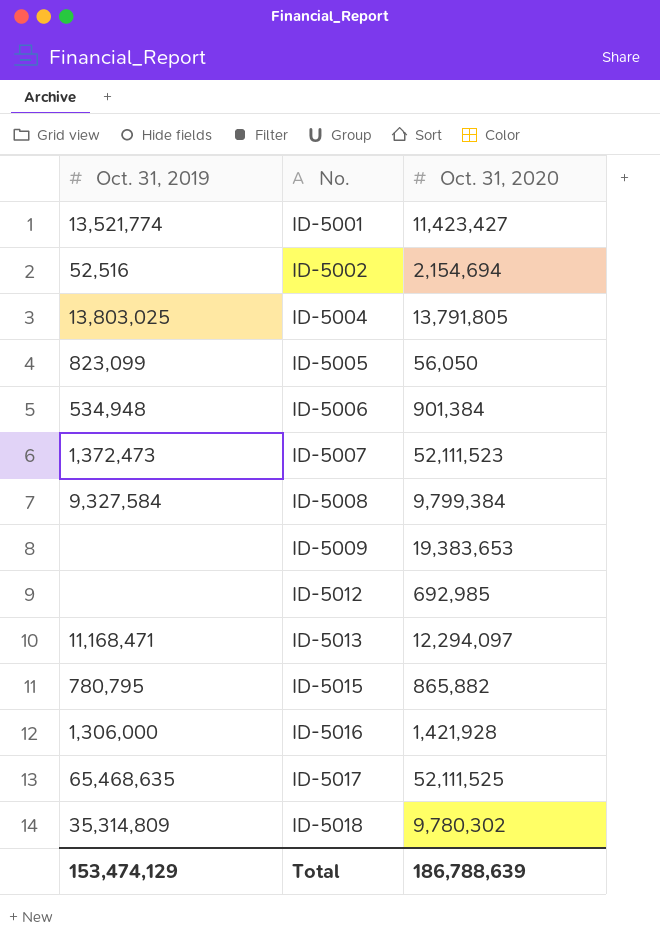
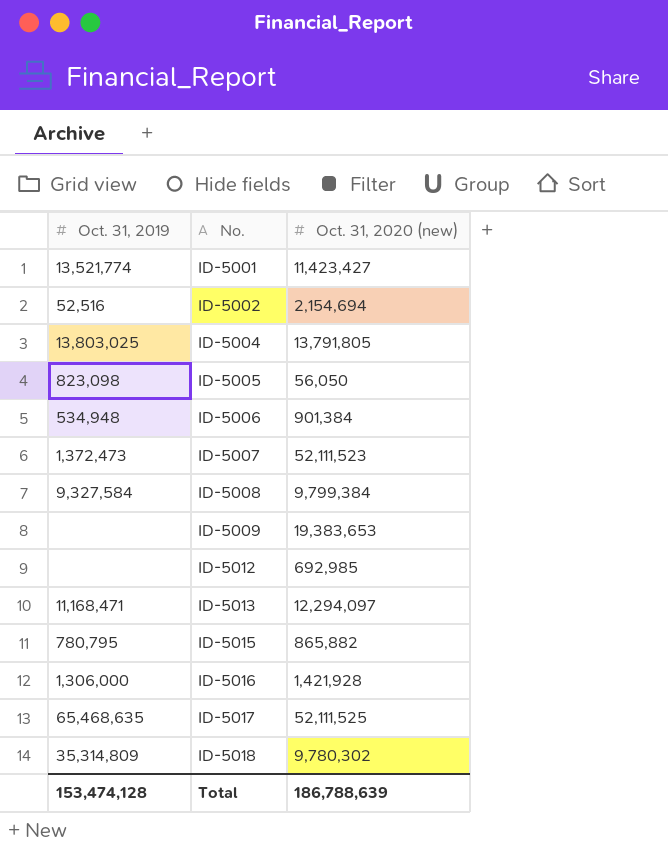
column name: Oct. 31, 2020 -> Oct. 31, 2020 (new)
ID-5005 | Oct. 31, 2019: 823,099 -> 823,098
Total | Oct. 31, 2019: 153,474,129 -> 153,474,128

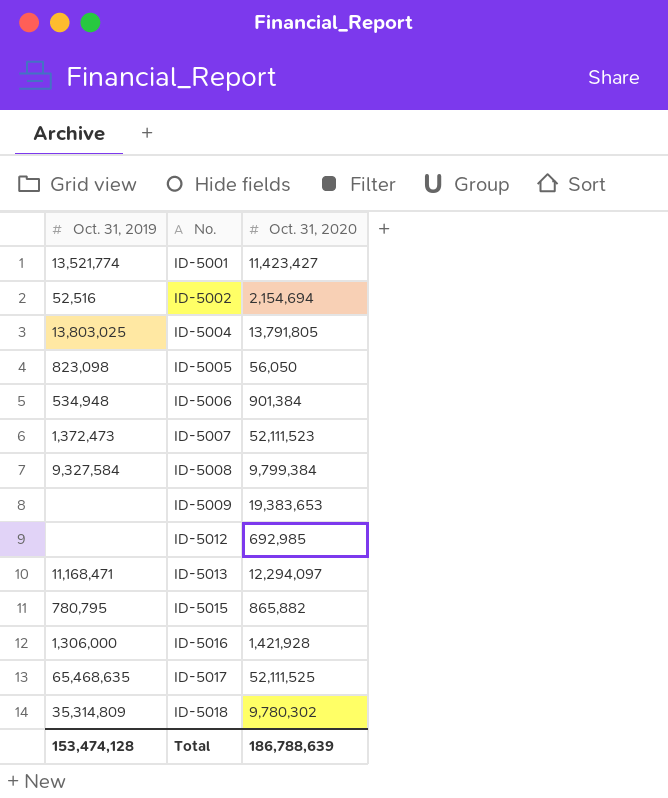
column name: Oct. 31, 2020 (new) -> Oct. 31, 2020

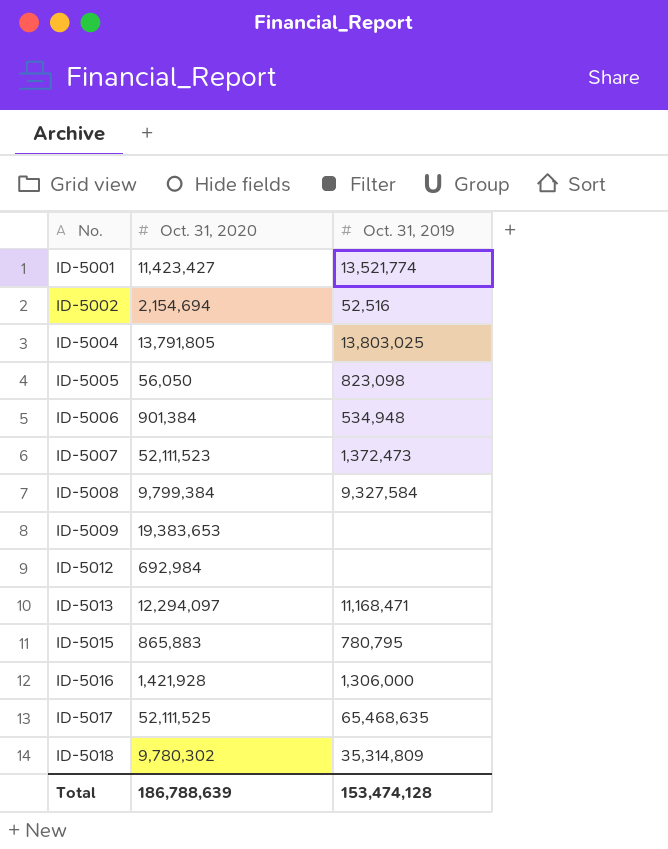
column Oct. 31, 2019 | position: 1 -> 3
ID-5012 | Oct. 31, 2020: 692,985 -> 692,984
ID-5015 | Oct. 31, 2020: 865,882 -> 865,883

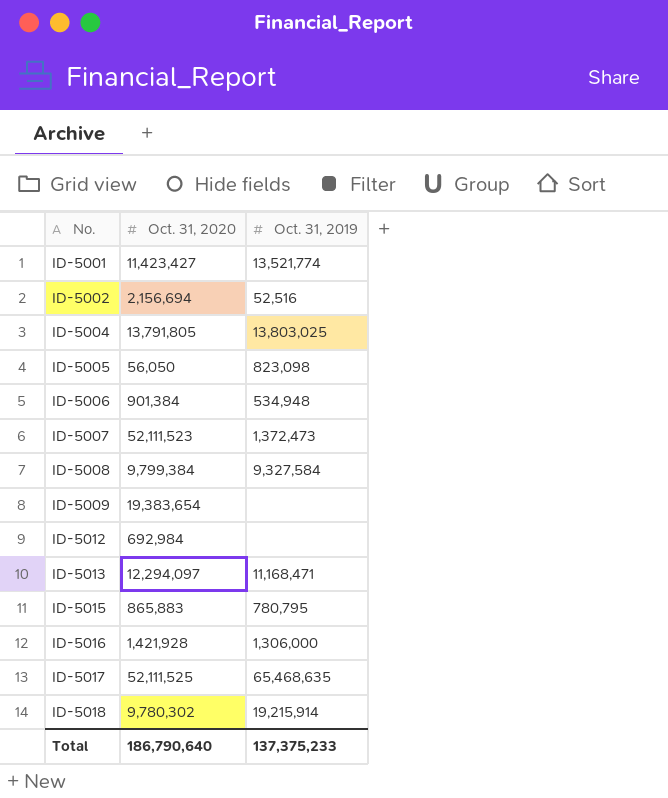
ID-5002 | Oct. 31, 2020: 2,154,694 -> 2,156,694
ID-5009 | Oct. 31, 2020: 19,383,653 -> 19,383,654
ID-5018 | Oct. 31, 2019: 35,314,809 -> 19,215,914
Total | Oct. 31, 2020: 186,788,639 -> 186,790,640
Total | Oct. 31, 2019: 153,474,128 -> 137,375,233

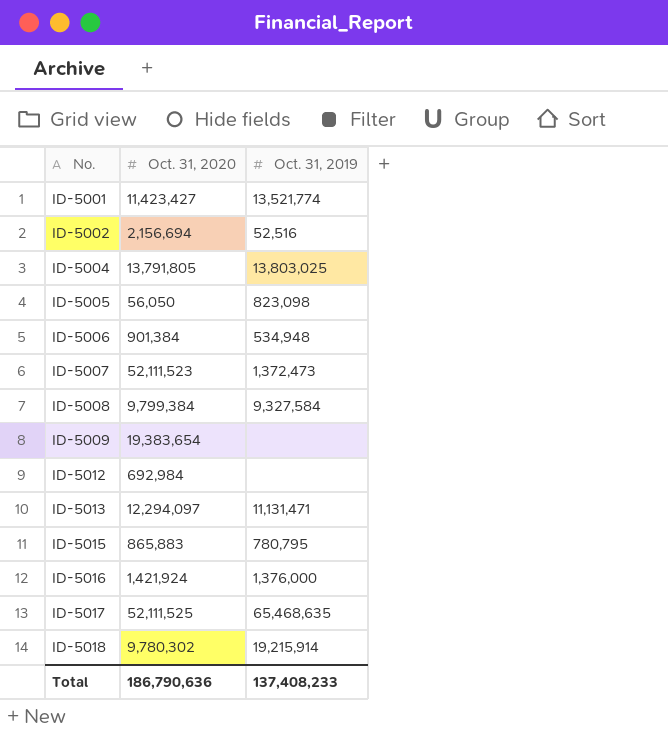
ID-5013 | Oct. 31, 2019: 11,168,471 -> 11,131,471
ID-5016 | Oct. 31, 2020: 1,421,928 -> 1,421,924
ID-5016 | Oct. 31, 2019: 1,306,000 -> 1,376,000
Total | Oct. 31, 2020: 186,790,640 -> 186,790,636
Total | Oct. 31, 2019: 137,375,233 -> 137,408,233

